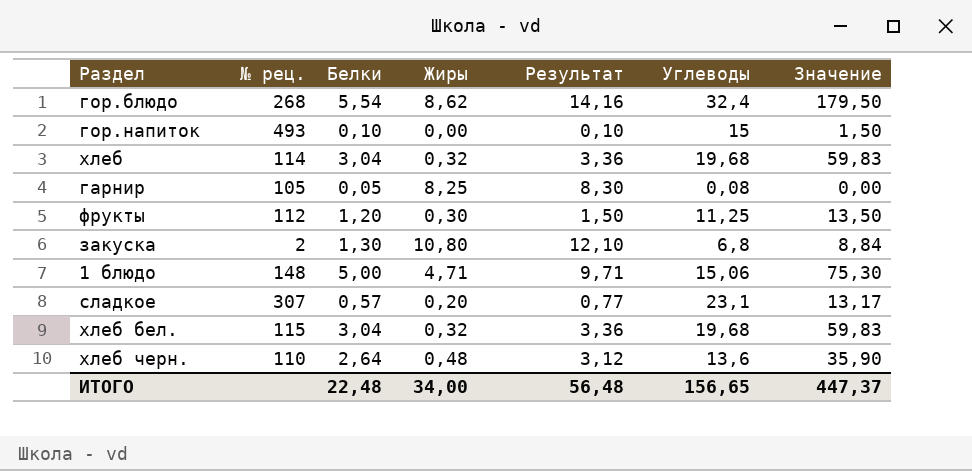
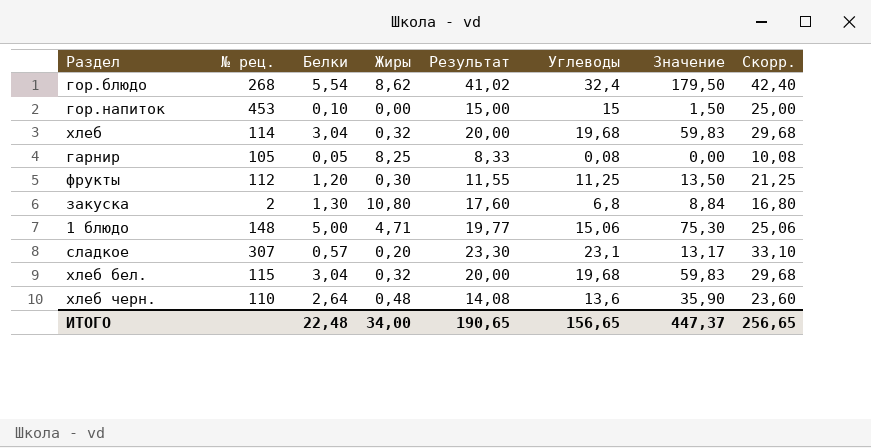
column Результат | formula: [Белки] + [Жиры] -> [Жиры] + [Углеводы]
column Скорр. | formula: none -> [Углеводы] + 10
гор.напиток | № рец.: 493 -> 453
ИТОГО | Результат: 56,48 -> 190,65

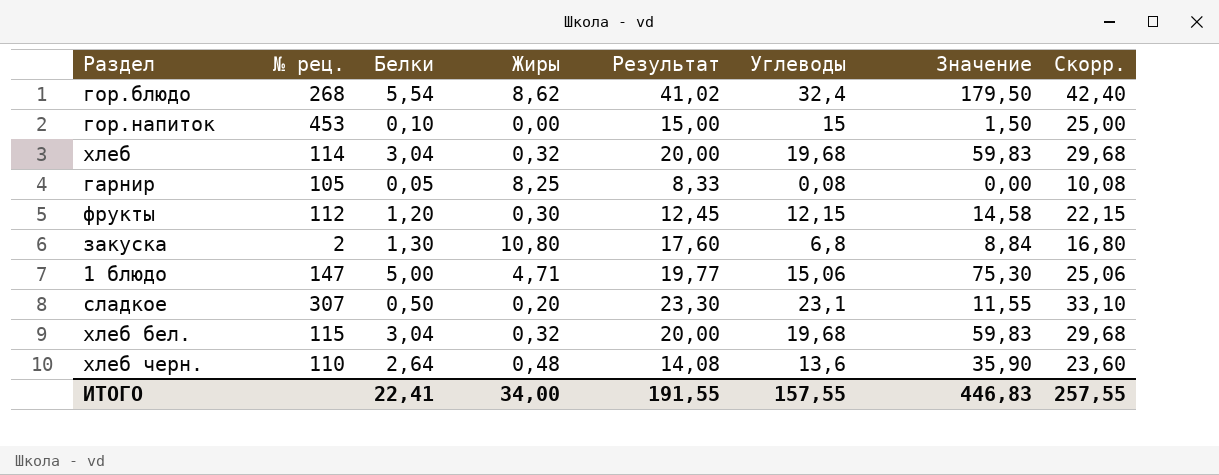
фрукты | Результат: 11,55 -> 12,45
фрукты | Углеводы: 11,25 -> 12,15
фрукты | Значение: 13,50 -> 14,58
фрукты | Скорр.: 21,25 -> 22,15
1 блюдо | № рец.: 148 -> 147
сладкое | Белки: 0,57 -> 0,50
сладкое | Значение: 13,17 -> 11,55
ИТОГО | Белки: 22,48 -> 22,41
ИТОГО | Результат: 190,65 -> 191,55
ИТОГО | Углеводы: 156,65 -> 157,55
ИТОГО | Значение: 447,37 -> 446,83
ИТОГО | Скорр.: 256,65 -> 257,55

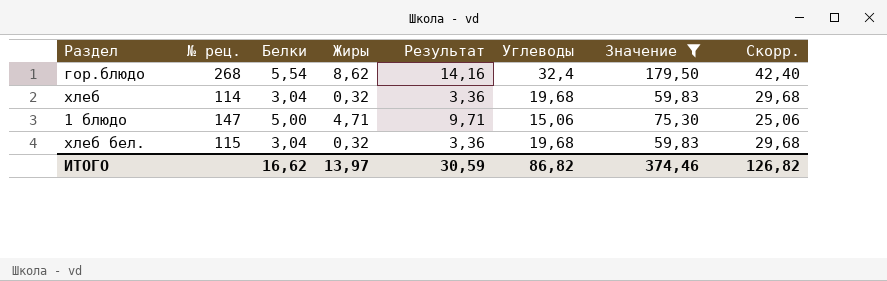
filter: none -> Значение >= 59,83
column Результат | formula: [Жиры] + [Углеводы] -> [Белки] + [Жиры]
ИТОГО | Белки: 22,41 -> 16,62
ИТОГО | Жиры: 34,00 -> 13,97
ИТОГО | Результат: 191,55 -> 30,59
ИТОГО | Углеводы: 157,55 -> 86,82
ИТОГО | Значение: 446,83 -> 374,46
ИТОГО | Скорр.: 257,55 -> 126,82

